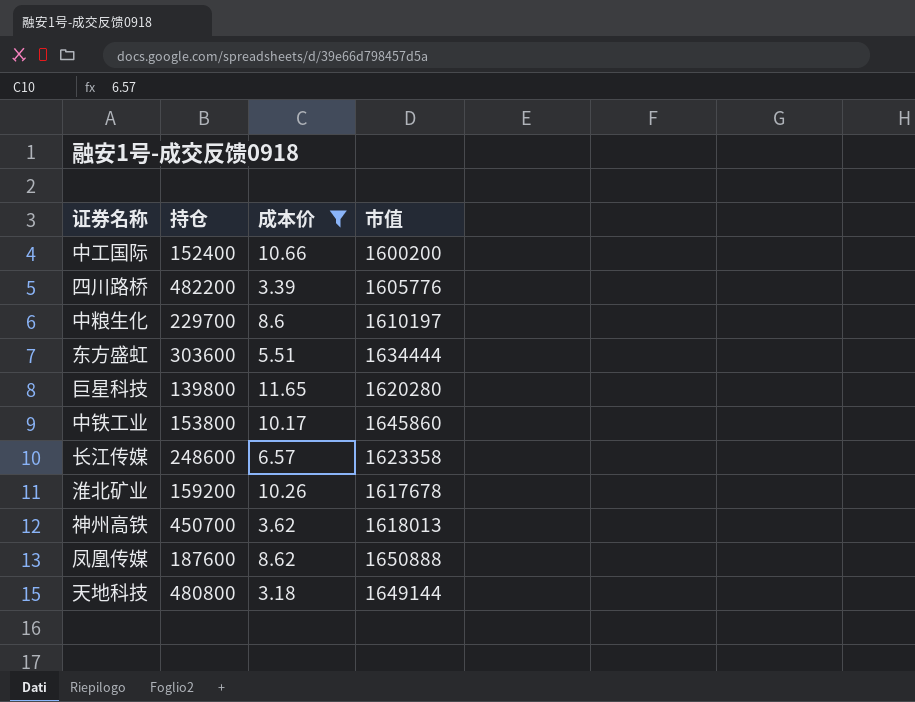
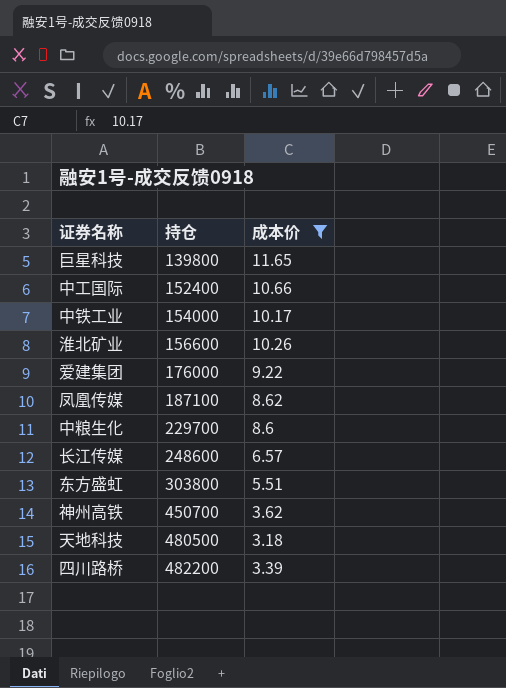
row order: none -> 持仓 ascending
column 市值 | position: 4 -> none
中铁工业 | 持仓: 153800 -> 154000
淮北矿业 | 持仓: 159200 -> 156600
row 爱建集团: none -> 176000 | 9.22
凤凰传媒 | 持仓: 187600 -> 187100
东方盛虹 | 持仓: 303600 -> 303800
天地科技 | 持仓: 480800 -> 480500

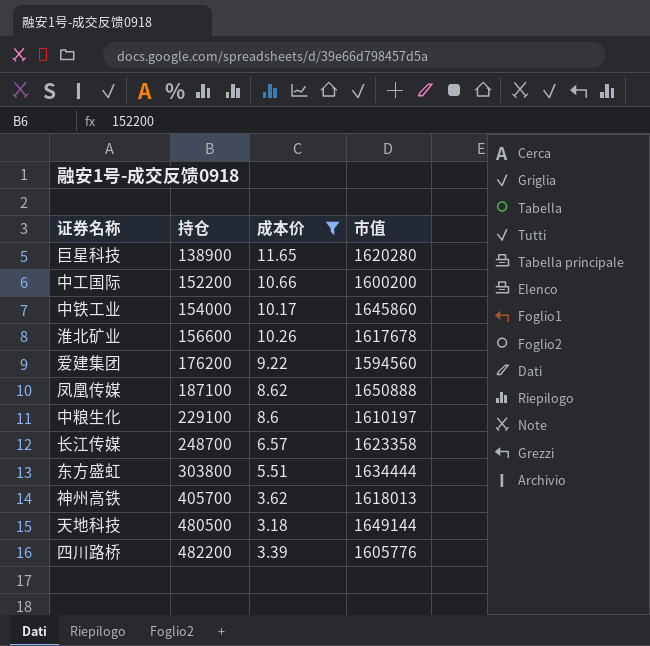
column 市值 | position: none -> 4
巨星科技 | 持仓: 139800 -> 138900
中工国际 | 持仓: 152400 -> 152200
爱建集团 | 持仓: 176000 -> 176200
中粮生化 | 持仓: 229700 -> 229100
长江传媒 | 持仓: 248600 -> 248700
神州高铁 | 持仓: 450700 -> 405700

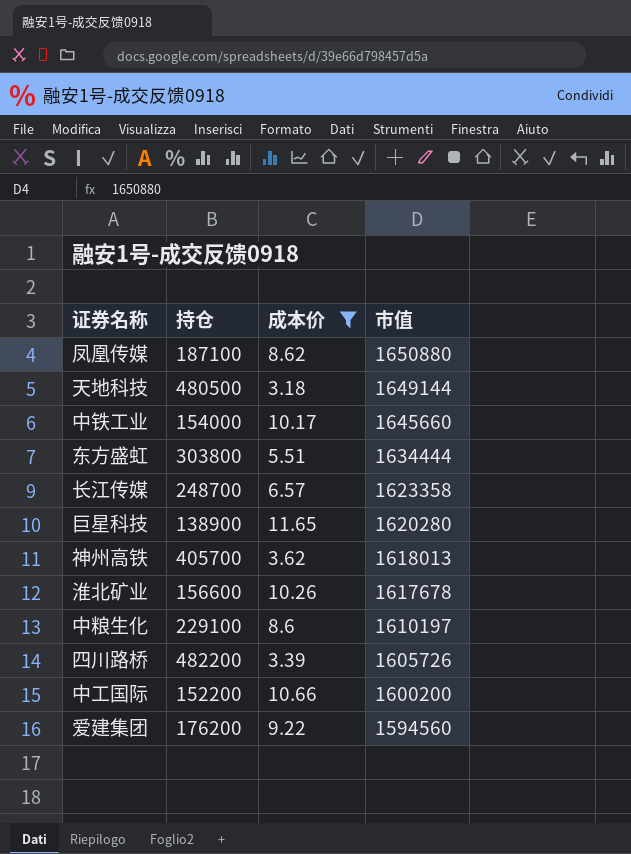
row order: 持仓 ascending -> 市值 descending
凤凰传媒 | 市值: 1650888 -> 1650880
中铁工业 | 市值: 1645860 -> 1645660
四川路桥 | 市值: 1605776 -> 1605726

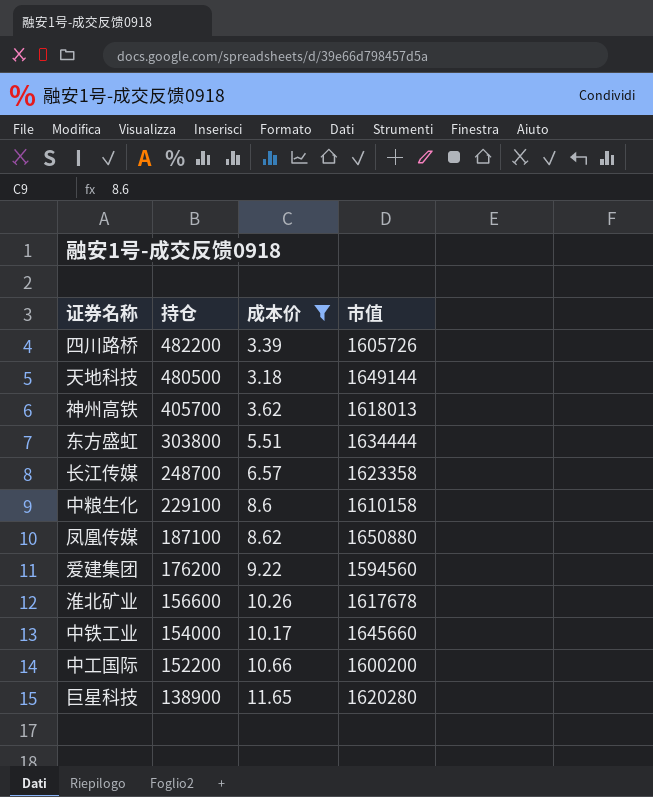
row order: 市值 descending -> 持仓 descending
中粮生化 | 市值: 1610197 -> 1610158

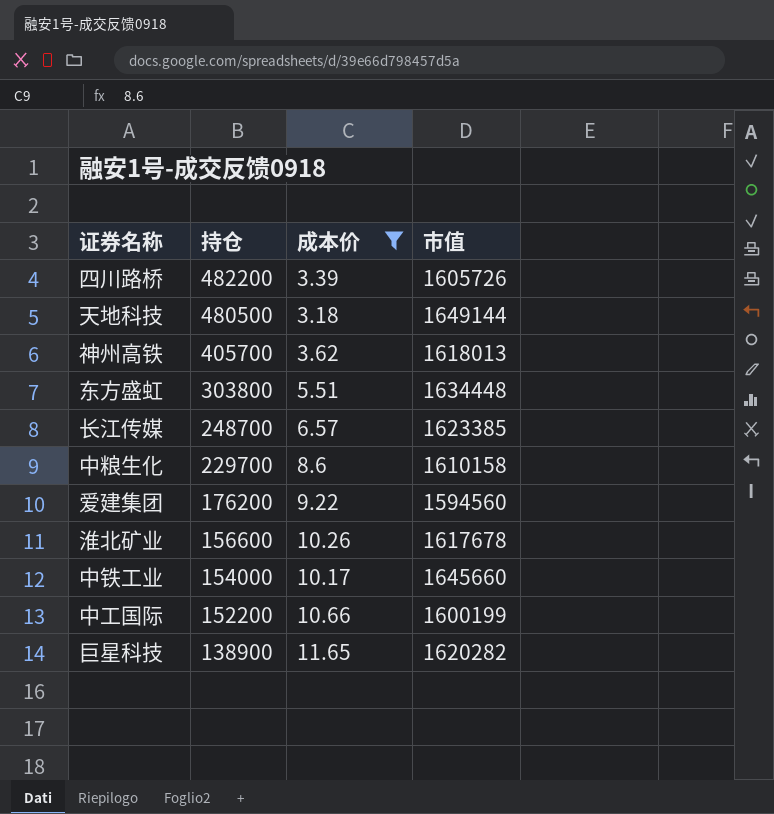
row 凤凰传媒: 187100 | 8.62 | 1650880 -> none
东方盛虹 | 市值: 1634444 -> 1634448
长江传媒 | 市值: 1623358 -> 1623385
中粮生化 | 持仓: 229100 -> 229700
中工国际 | 市值: 1600200 -> 1600199
巨星科技 | 市值: 1620280 -> 1620282

